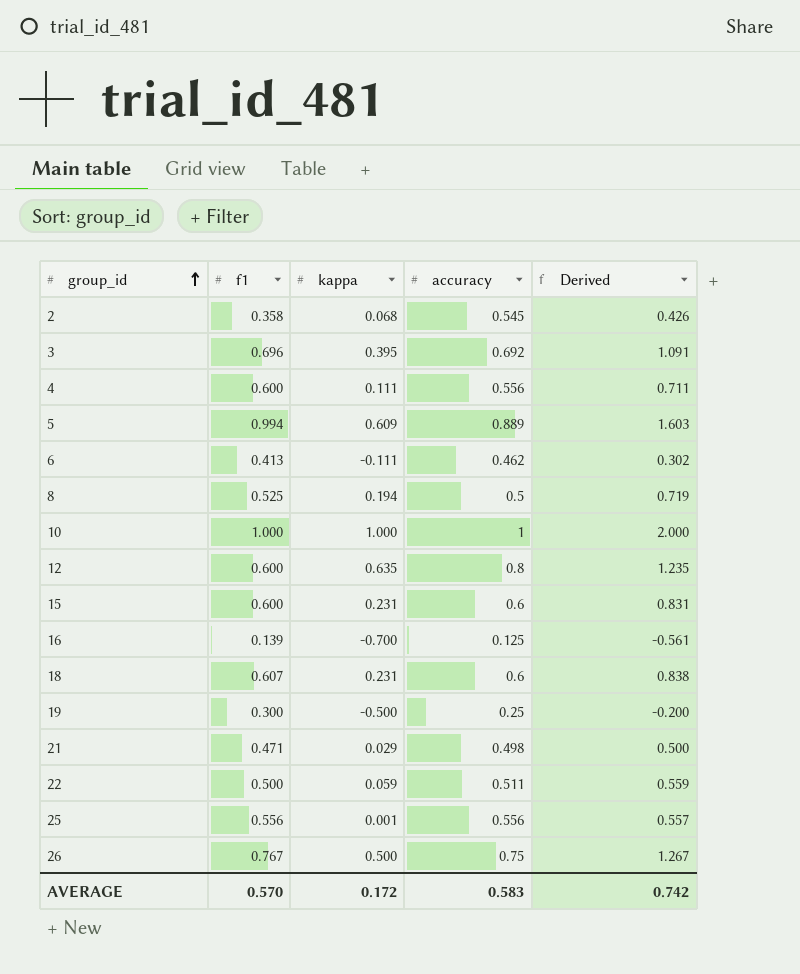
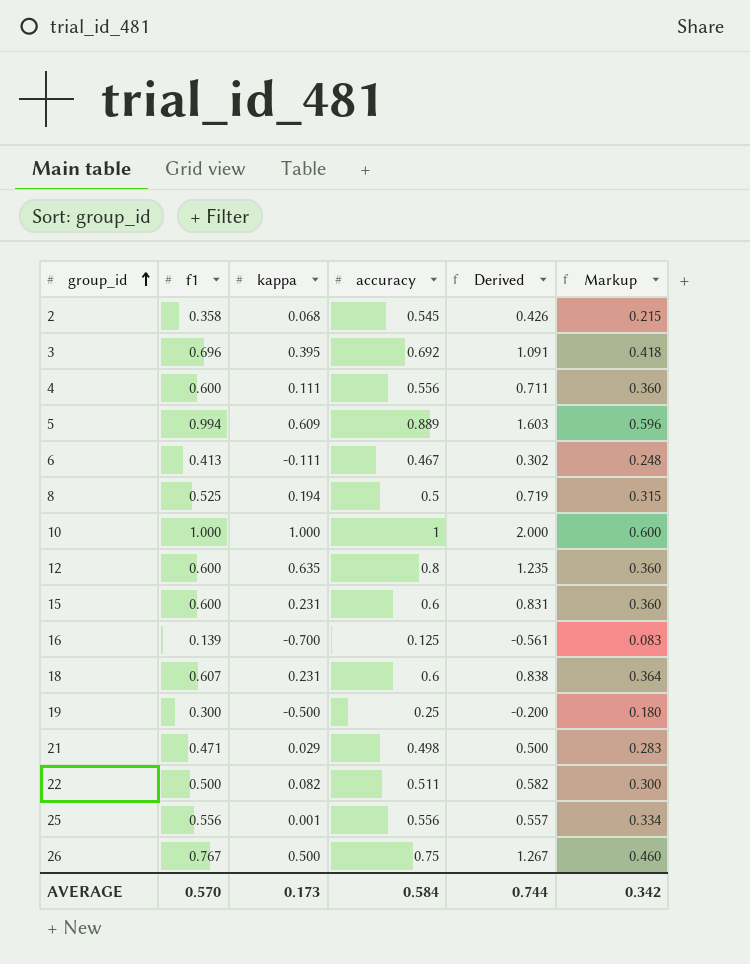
column Markup | formula: none -> [f1] * 0.6
6 | accuracy: 0.462 -> 0.467
22 | kappa: 0.059 -> 0.082
22 | Derived: 0.559 -> 0.582
AVERAGE | kappa: 0.172 -> 0.173
AVERAGE | accuracy: 0.583 -> 0.584
AVERAGE | Derived: 0.742 -> 0.744

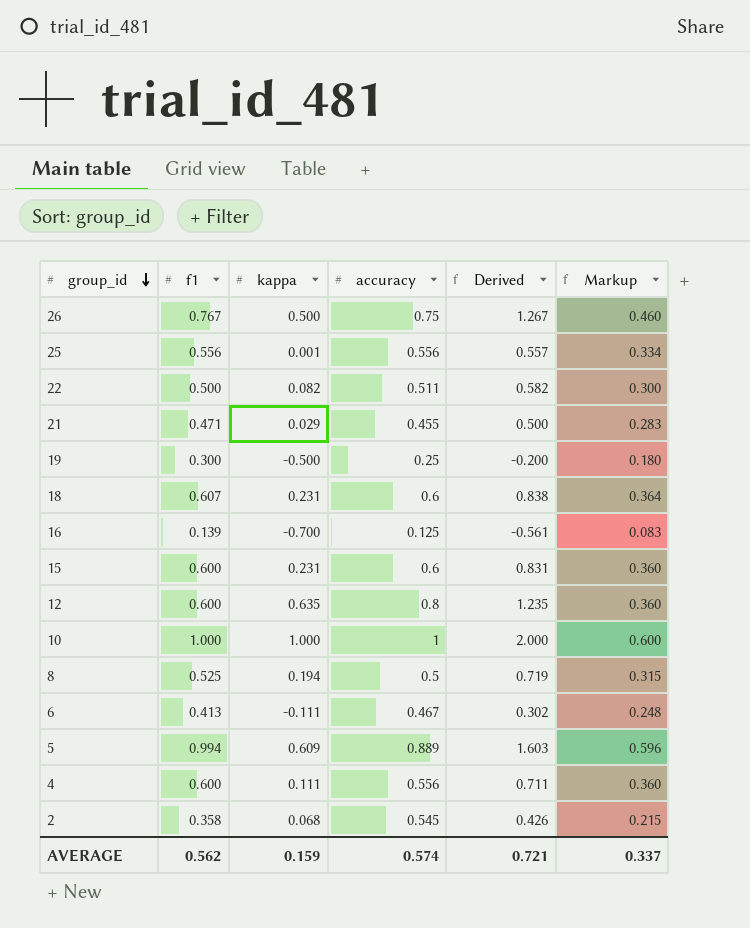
row order: group_id ascending -> group_id descending
row 3: 0.696 | 0.395 | 0.692 | 1.091 | 0.418 -> none
21 | accuracy: 0.498 -> 0.455
AVERAGE | f1: 0.570 -> 0.562
AVERAGE | kappa: 0.173 -> 0.159
AVERAGE | accuracy: 0.584 -> 0.574
AVERAGE | Derived: 0.744 -> 0.721
AVERAGE | Markup: 0.342 -> 0.337

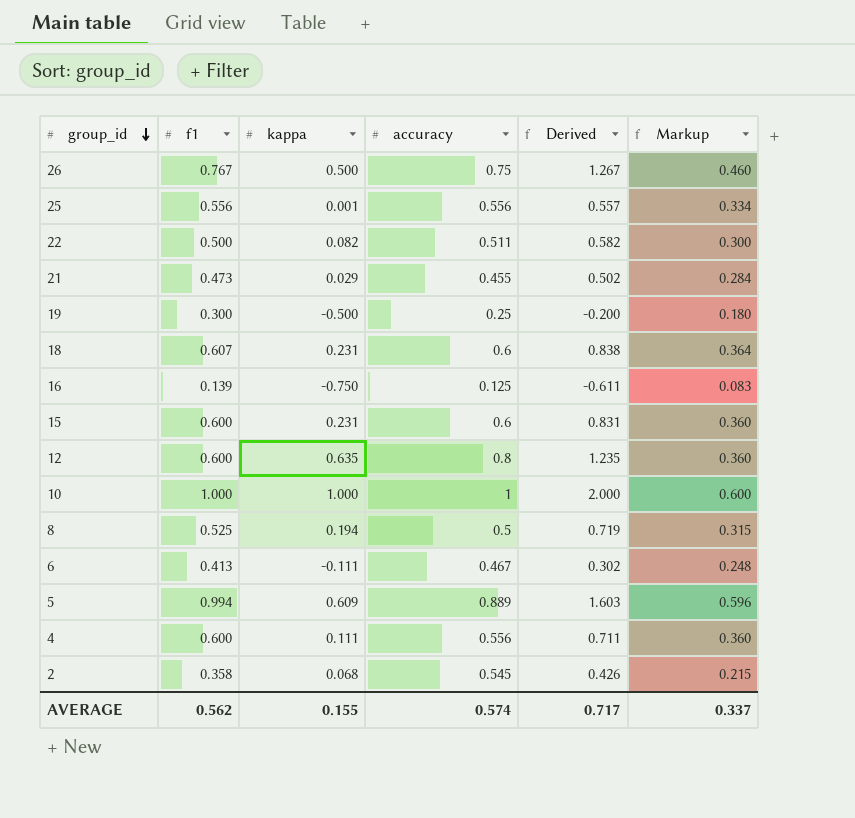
21 | f1: 0.471 -> 0.473
21 | Derived: 0.500 -> 0.502
21 | Markup: 0.283 -> 0.284
16 | kappa: -0.700 -> -0.750
16 | Derived: -0.561 -> -0.611
AVERAGE | kappa: 0.159 -> 0.155
AVERAGE | Derived: 0.721 -> 0.717

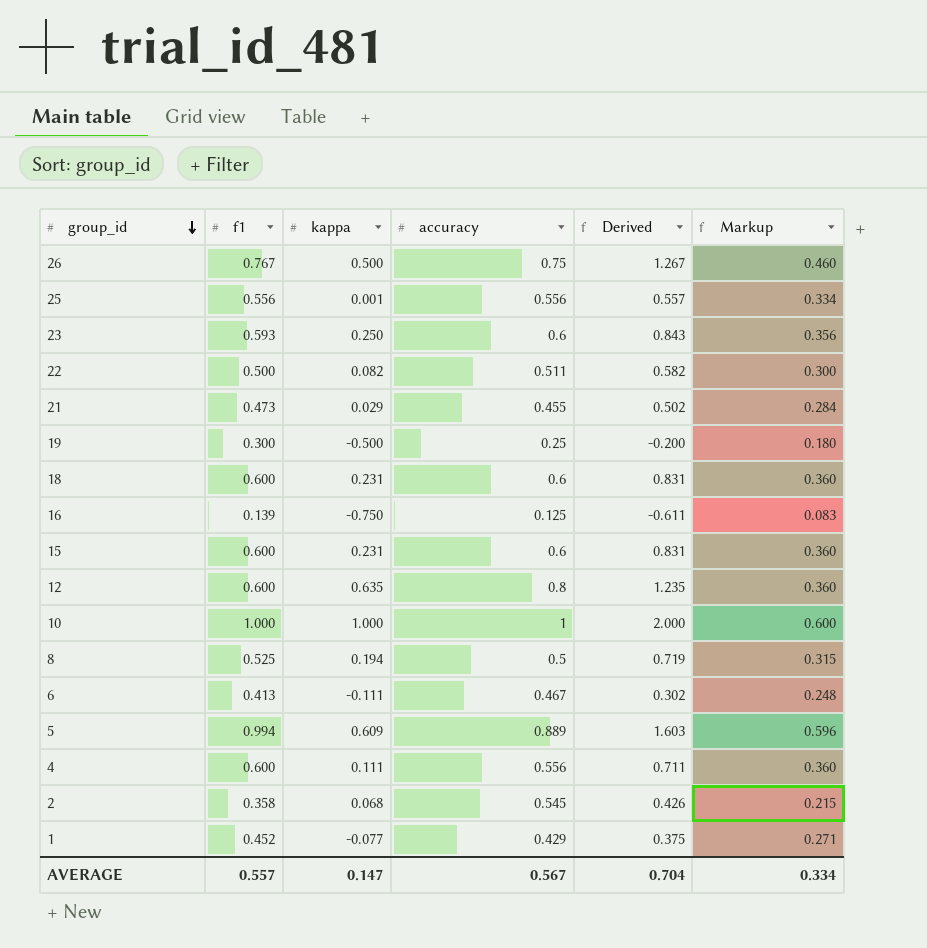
row 23: none -> 0.593 | 0.250 | 0.6 | 0.843 | 0.356
18 | f1: 0.607 -> 0.600
18 | Derived: 0.838 -> 0.831
18 | Markup: 0.364 -> 0.360
row 1: none -> 0.452 | -0.077 | 0.429 | 0.375 | 0.271
AVERAGE | f1: 0.562 -> 0.557
AVERAGE | kappa: 0.155 -> 0.147
AVERAGE | accuracy: 0.574 -> 0.567
AVERAGE | Derived: 0.717 -> 0.704
AVERAGE | Markup: 0.337 -> 0.334

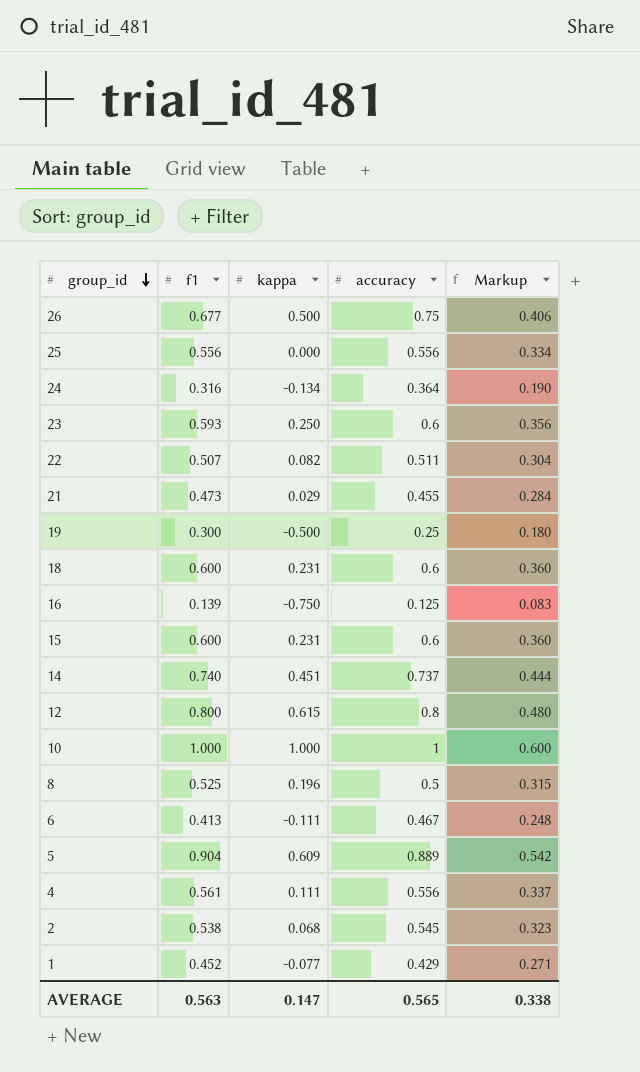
column Derived | formula: [f1] + [kappa] -> none
26 | f1: 0.767 -> 0.677
26 | Markup: 0.460 -> 0.406
25 | kappa: 0.001 -> 0.000
row 24: none -> 0.316 | -0.134 | 0.364 | 0.190
22 | f1: 0.500 -> 0.507
22 | Markup: 0.300 -> 0.304
row 14: none -> 0.740 | 0.451 | 0.737 | 0.444
12 | f1: 0.600 -> 0.800
12 | kappa: 0.635 -> 0.615
12 | Markup: 0.360 -> 0.480
8 | kappa: 0.194 -> 0.196
5 | f1: 0.994 -> 0.904
5 | Markup: 0.596 -> 0.542
4 | f1: 0.600 -> 0.561
4 | Markup: 0.360 -> 0.337
2 | f1: 0.358 -> 0.538
2 | Markup: 0.215 -> 0.323
AVERAGE | f1: 0.557 -> 0.563
AVERAGE | accuracy: 0.567 -> 0.565
AVERAGE | Markup: 0.334 -> 0.338

